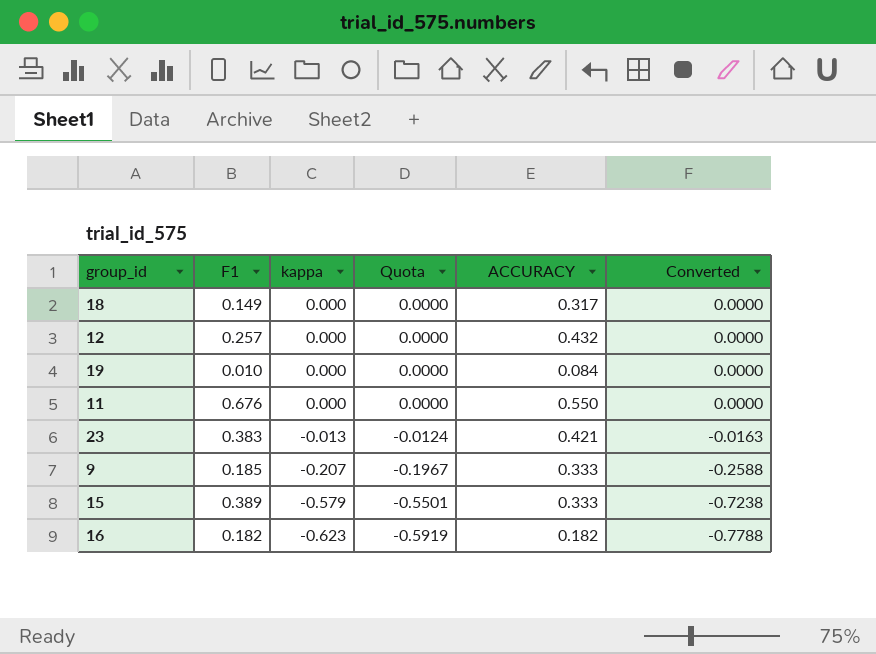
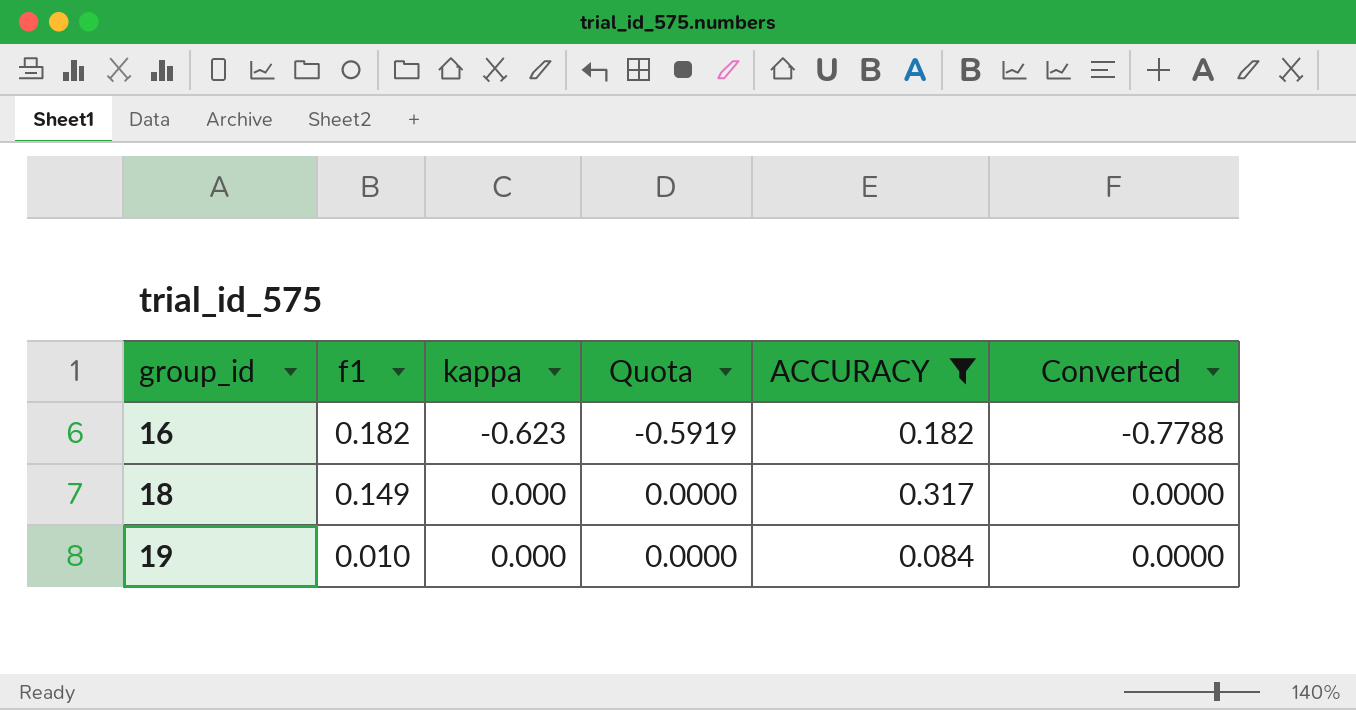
filter: none -> ACCURACY <= 0.317
row order: kappa descending -> group_id ascending
column name: F1 -> f1

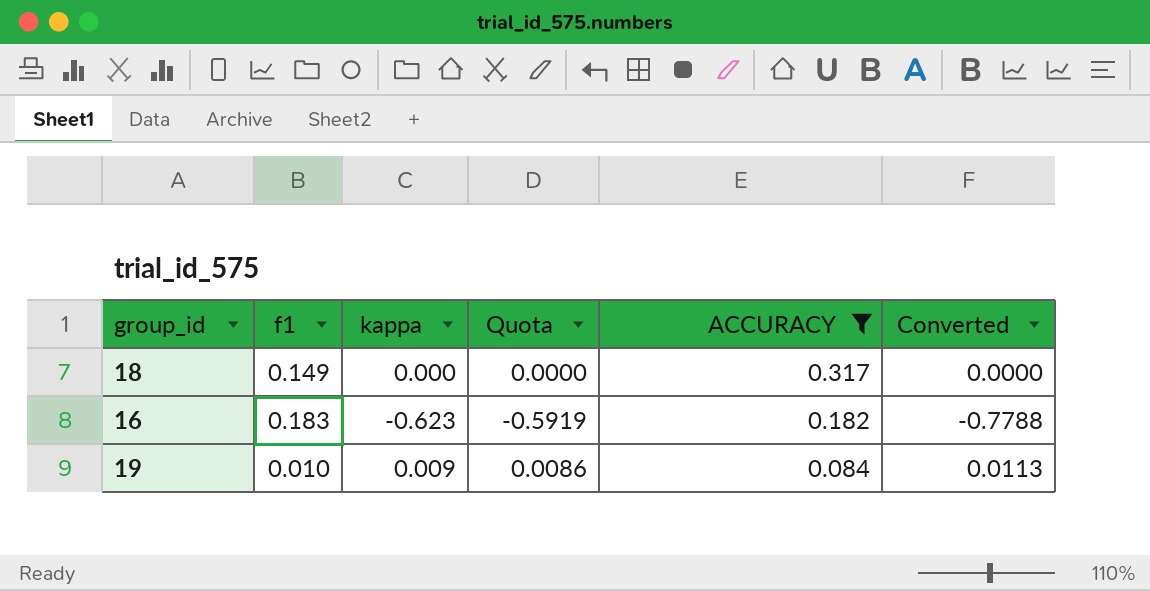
row order: group_id ascending -> ACCURACY descending
16 | f1: 0.182 -> 0.183
19 | kappa: 0.000 -> 0.009
19 | Quota: 0.0000 -> 0.0086
19 | Converted: 0.0000 -> 0.0113

